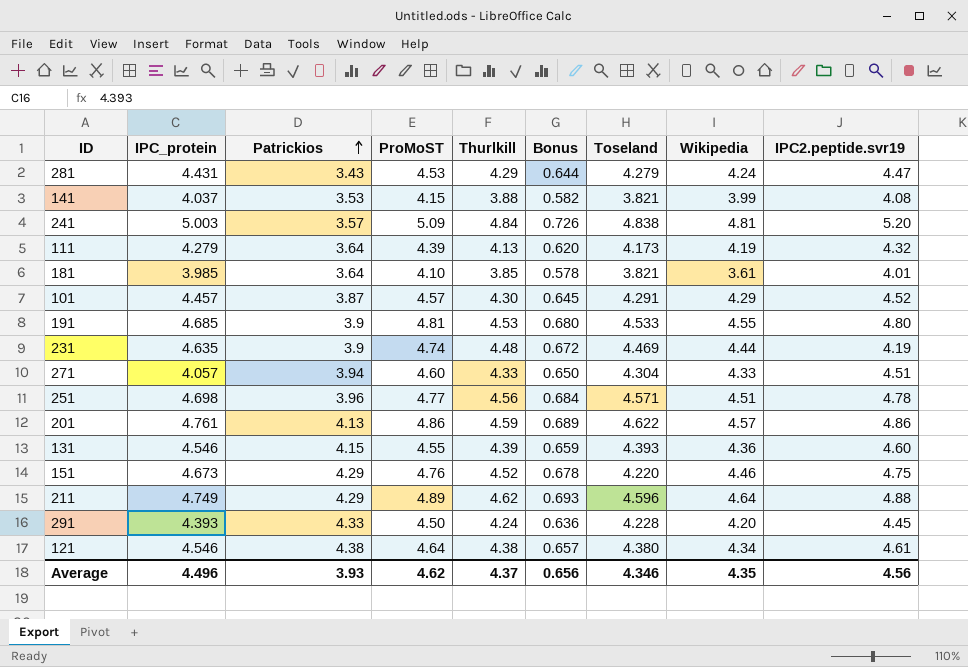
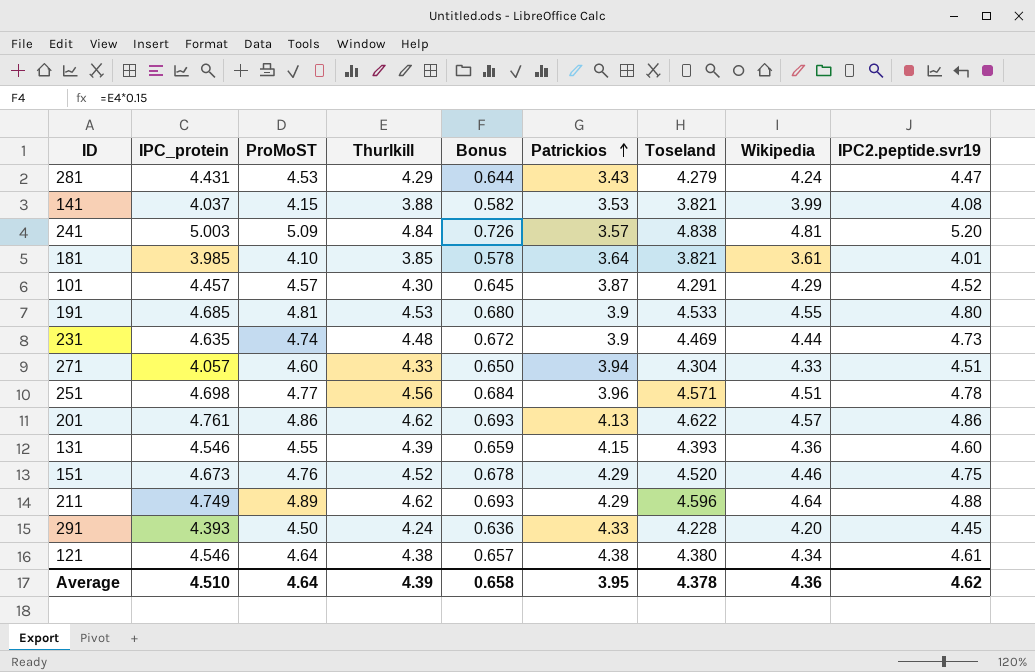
column Patrickios | position: 3 -> 6
row 111: 4.279 | 3.64 | 4.39 | 4.13 | 0.620 | 4.173 | 4.19 | 4.32 -> none
231 | IPC2.peptide.svr19: 4.19 -> 4.73
201 | Thurlkill: 4.59 -> 4.62
201 | Bonus: 0.689 -> 0.693
151 | Toseland: 4.220 -> 4.520
Average | IPC_protein: 4.496 -> 4.510
Average | ProMoST: 4.62 -> 4.64
Average | Thurlkill: 4.37 -> 4.39
Average | Bonus: 0.656 -> 0.658
Average | Patrickios: 3.93 -> 3.95
Average | Toseland: 4.346 -> 4.378
Average | Wikipedia: 4.35 -> 4.36
Average | IPC2.peptide.svr19: 4.56 -> 4.62

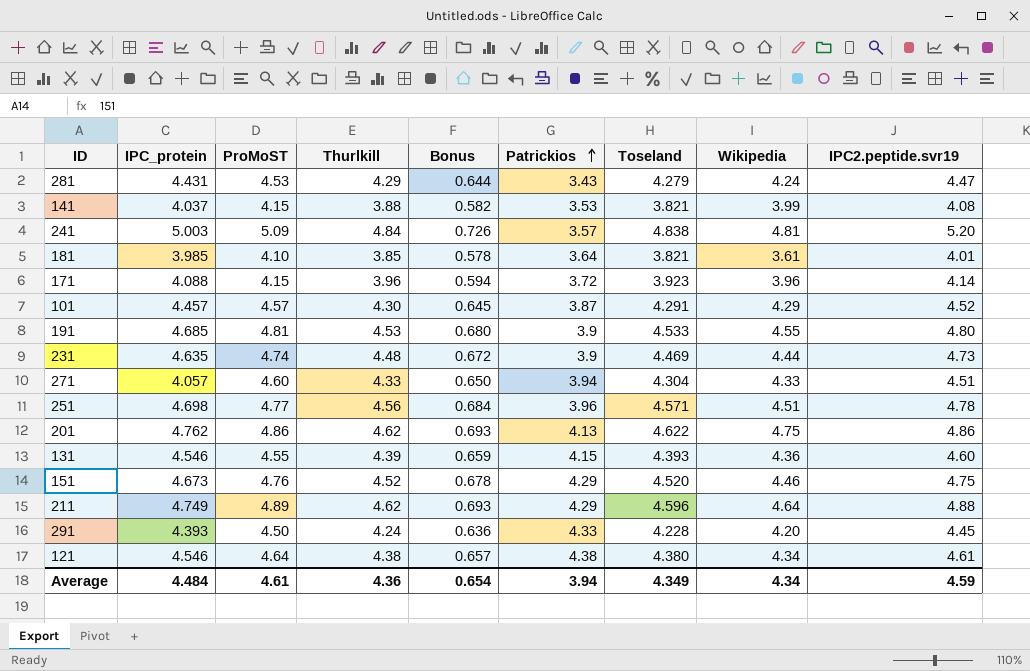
row 171: none -> 4.088 | 4.15 | 3.96 | 0.594 | 3.72 | 3.923 | 3.96 | 4.14
201 | IPC_protein: 4.761 -> 4.762
201 | Wikipedia: 4.57 -> 4.75
Average | IPC_protein: 4.510 -> 4.484
Average | ProMoST: 4.64 -> 4.61
Average | Thurlkill: 4.39 -> 4.36
Average | Bonus: 0.658 -> 0.654
Average | Patrickios: 3.95 -> 3.94
Average | Toseland: 4.378 -> 4.349
Average | Wikipedia: 4.36 -> 4.34
Average | IPC2.peptide.svr19: 4.62 -> 4.59

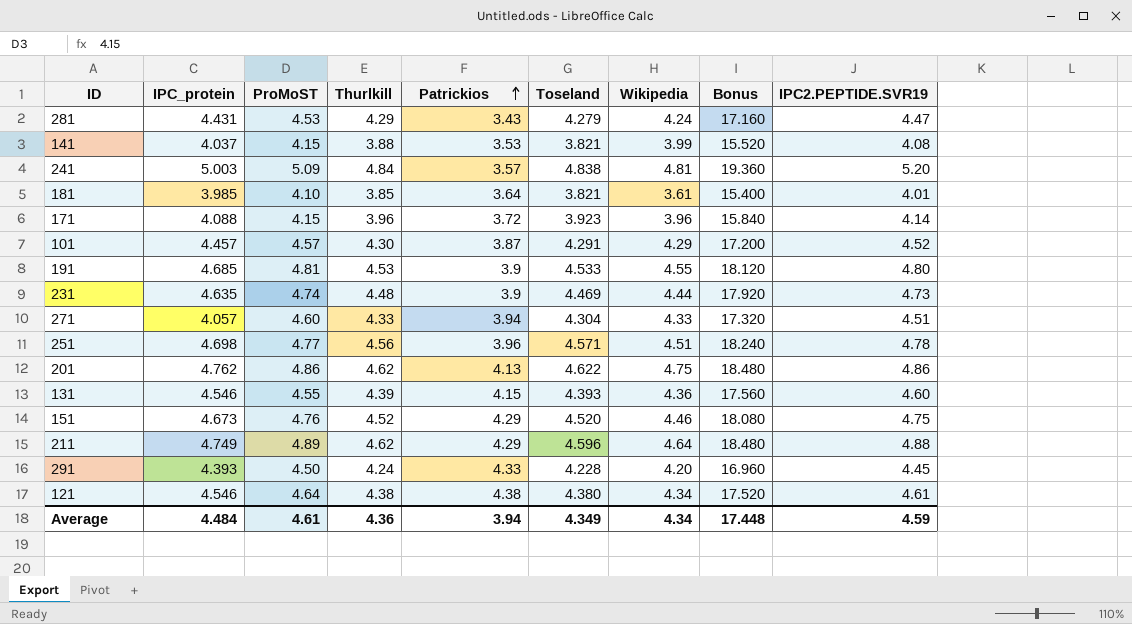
column Bonus | formula: [Thurlkill] * 0.15 -> [Thurlkill] * 4
column Bonus | position: 5 -> 8
column name: IPC2.peptide.svr19 -> IPC2.PEPTIDE.SVR19
Average | Bonus: 0.654 -> 17.448

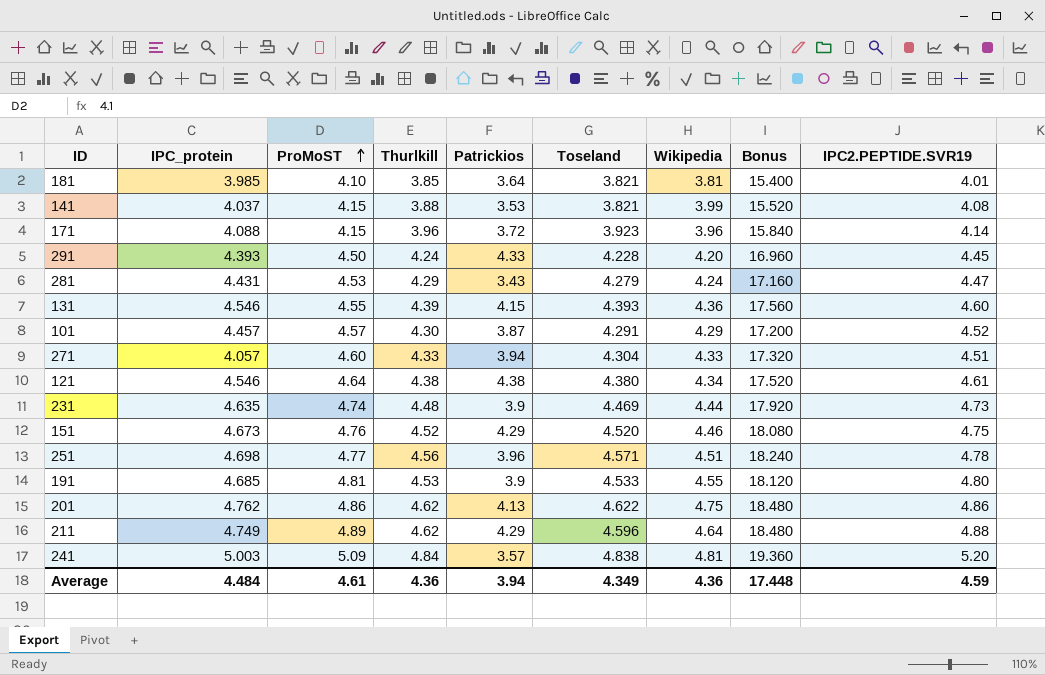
row order: Patrickios ascending -> ProMoST ascending
181 | Wikipedia: 3.61 -> 3.81
Average | Wikipedia: 4.34 -> 4.36

